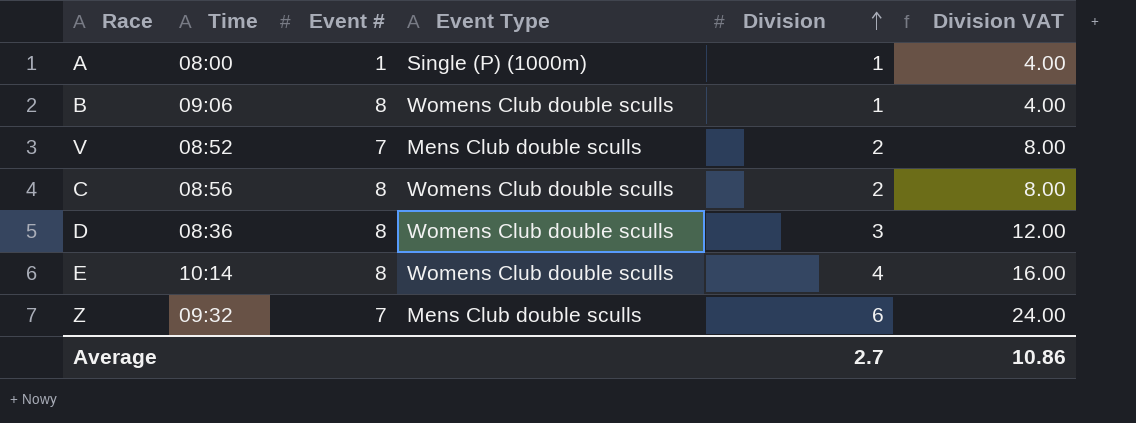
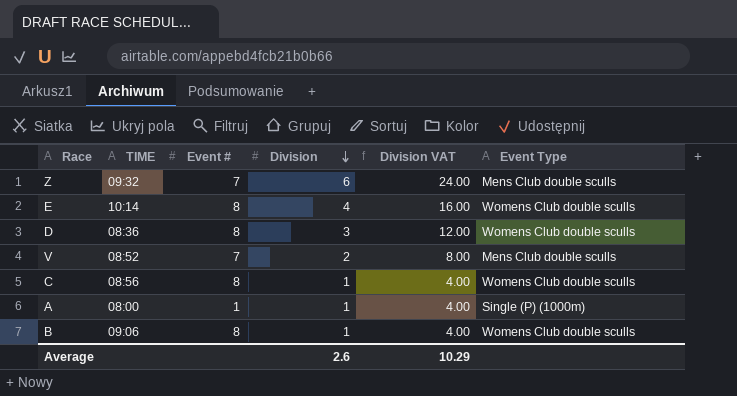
row order: Division ascending -> Division descending
column name: Time -> TIME
column Event Type | position: 4 -> 6
C | Division: 2 -> 1
C | Division VAT: 8.00 -> 4.00
Average | Division: 2.7 -> 2.6
Average | Division VAT: 10.86 -> 10.29

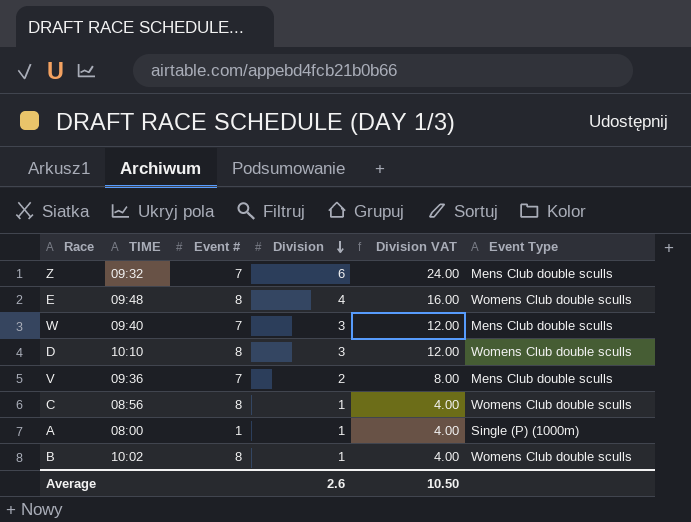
E | TIME: 10:14 -> 09:48
row W: none -> 09:40 | 7 | 3 | 12.00 | Mens Club double sculls
D | TIME: 08:36 -> 10:10
V | TIME: 08:52 -> 09:36
B | TIME: 09:06 -> 10:02
Average | Division VAT: 10.29 -> 10.50

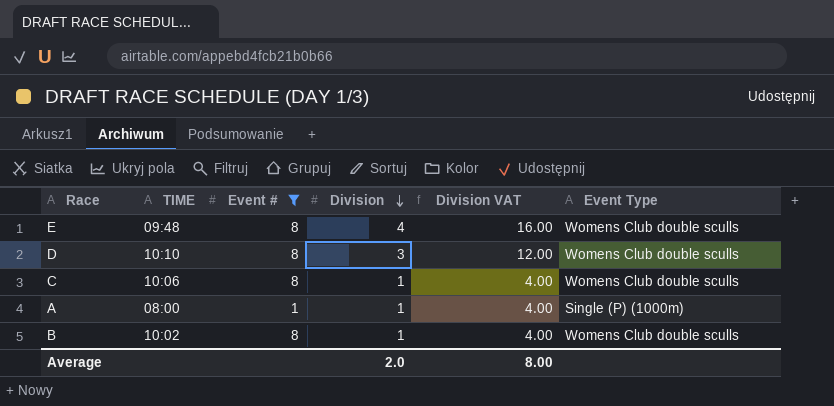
filter: none -> Event # != 7
C | TIME: 08:56 -> 10:06
Average | Division: 2.6 -> 2.0
Average | Division VAT: 10.50 -> 8.00

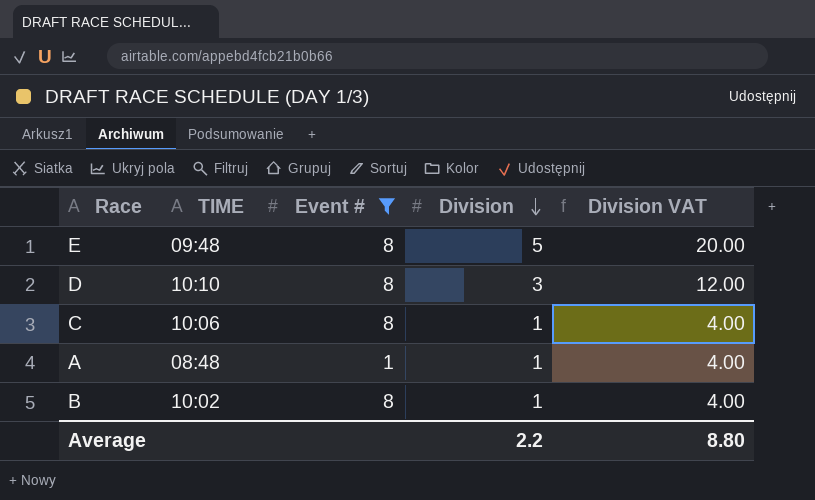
column Event Type | position: 6 -> none
E | Division: 4 -> 5
E | Division VAT: 16.00 -> 20.00
A | TIME: 08:00 -> 08:48
Average | Division: 2.0 -> 2.2
Average | Division VAT: 8.00 -> 8.80

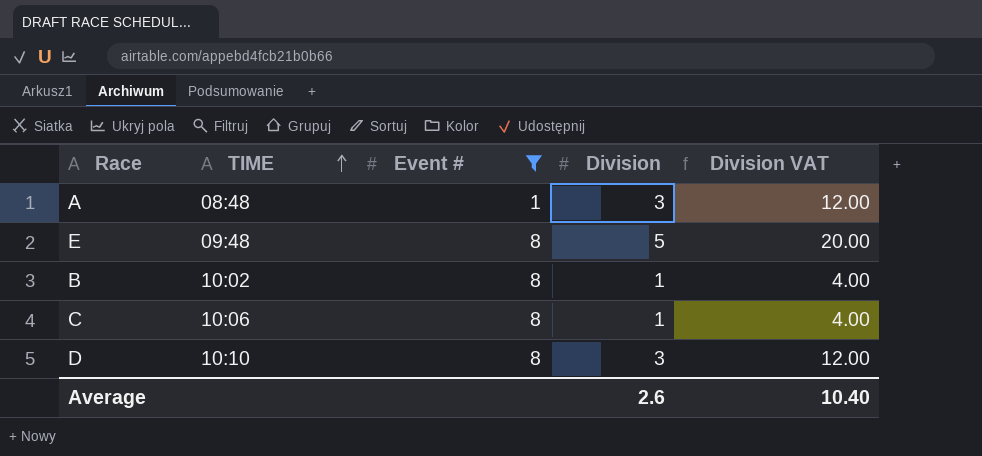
row order: Division descending -> TIME ascending
A | Division: 1 -> 3
A | Division VAT: 4.00 -> 12.00
Average | Division: 2.2 -> 2.6
Average | Division VAT: 8.80 -> 10.40

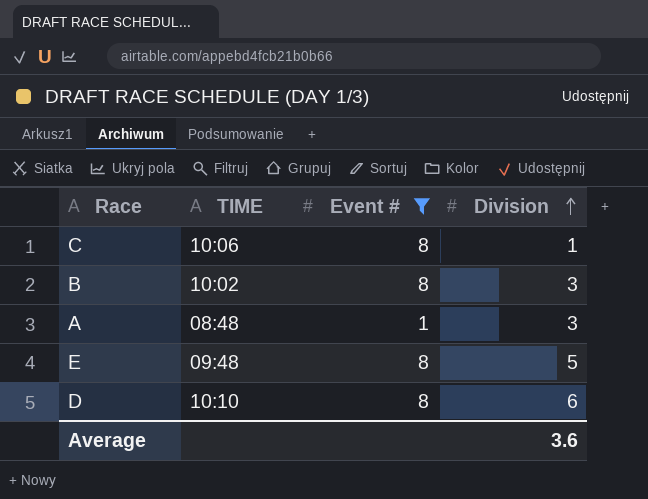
row order: TIME ascending -> Division ascending
column Division VAT | formula: [Division] * 4 -> none
B | Division: 1 -> 3
D | Division: 3 -> 6
Average | Division: 2.6 -> 3.6

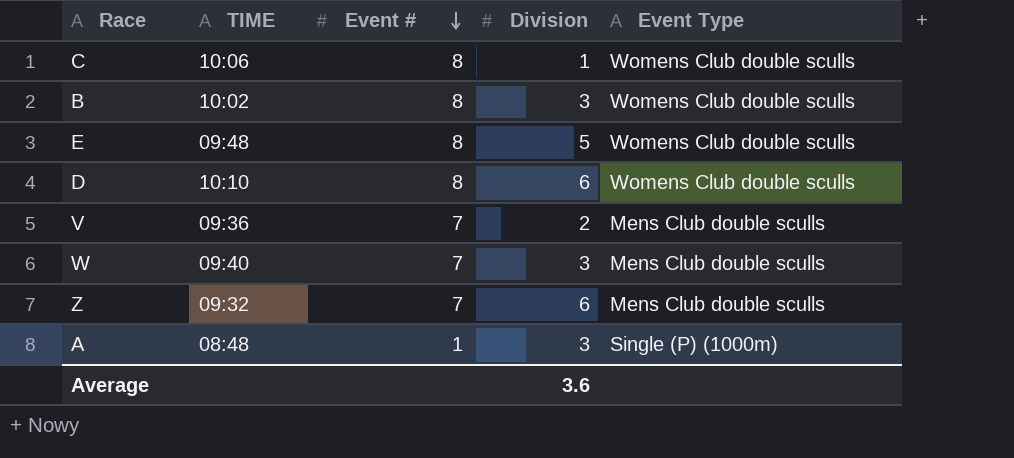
filter: Event # != 7 -> none
row order: Division ascending -> Event # descending
column Event Type | position: none -> 5

